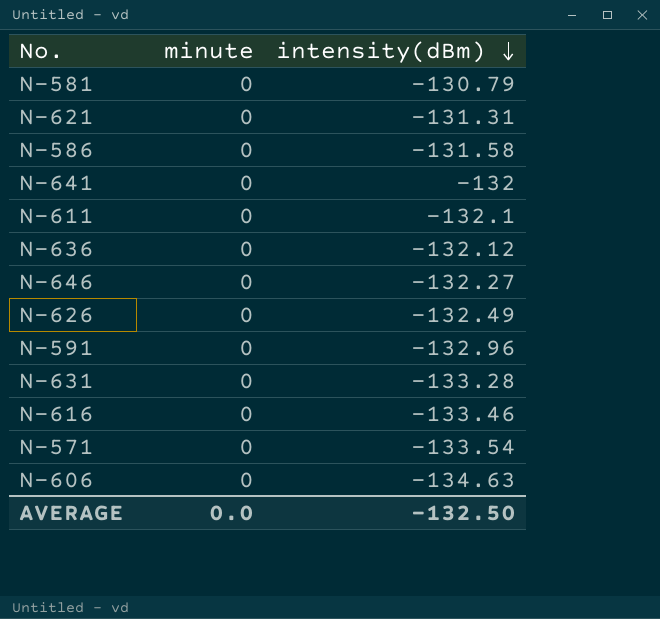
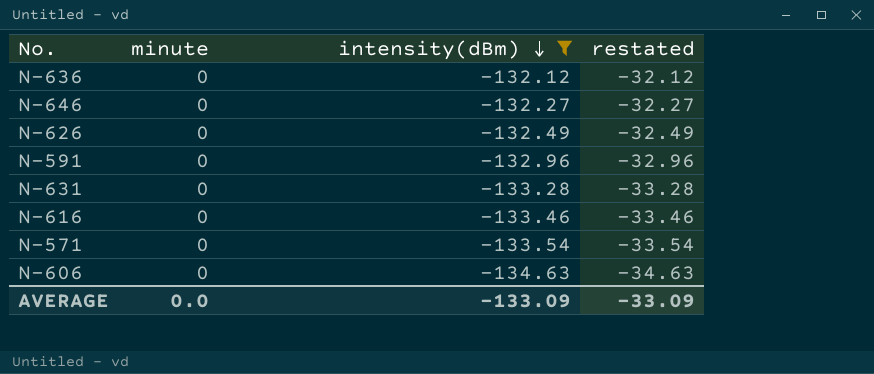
filter: none -> intensity(dBm) <= -132.12
column restated | formula: none -> [intensity(dBm)] + 100
AVERAGE | intensity(dBm): -132.50 -> -133.09

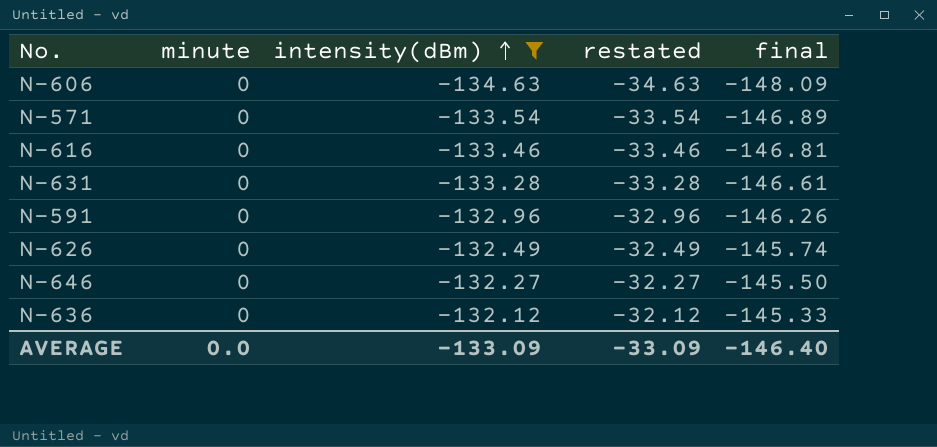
row order: intensity(dBm) descending -> intensity(dBm) ascending
column final | formula: none -> [intensity(dBm)] * 1.1

